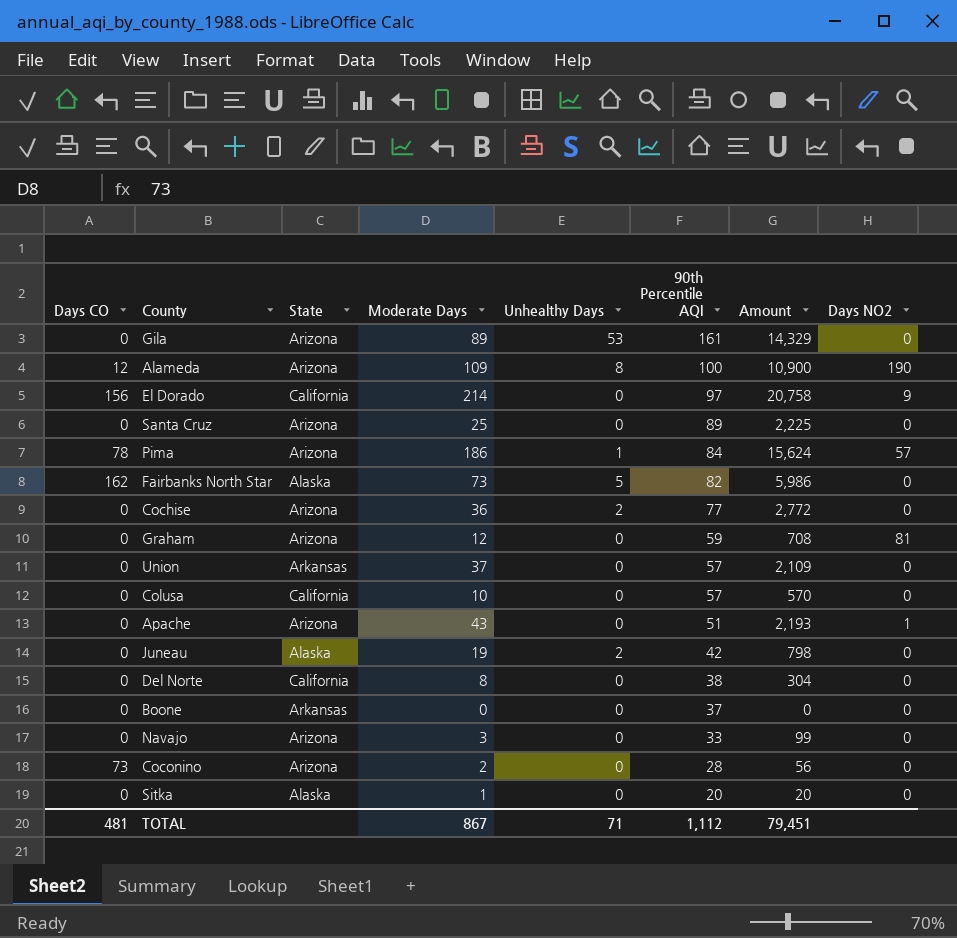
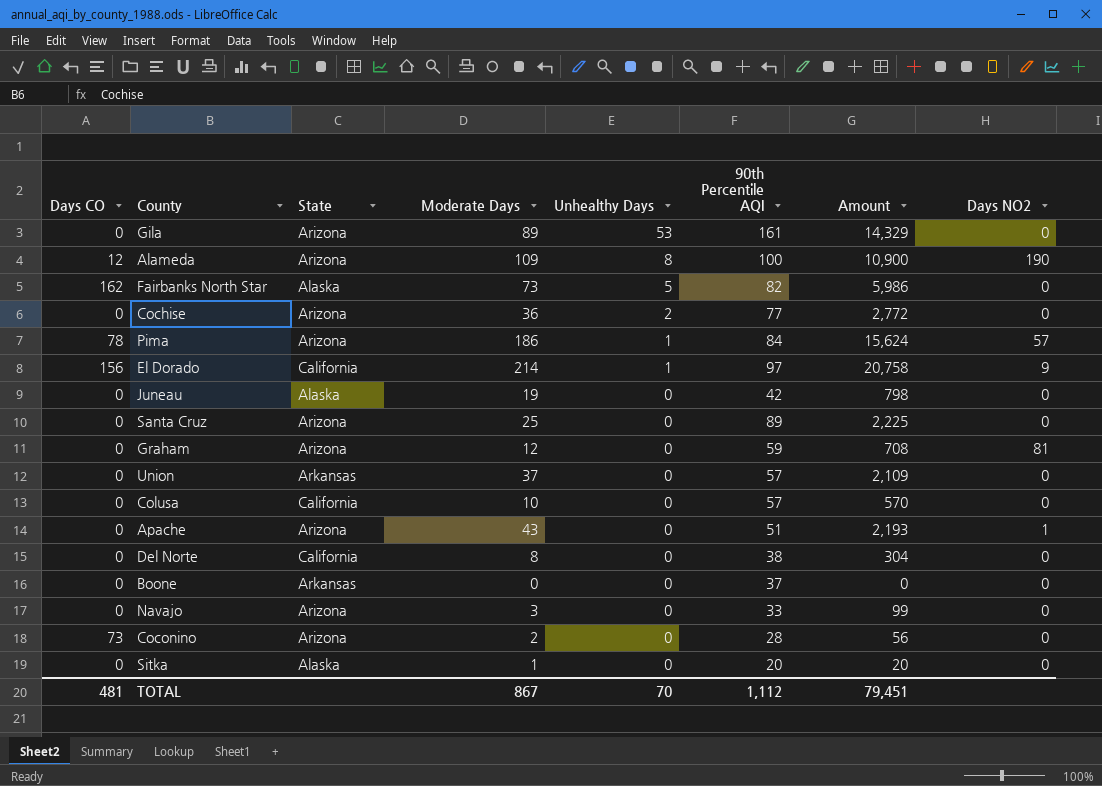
row order: 90th Percentile AQI descending -> Unhealthy Days descending
El Dorado | Unhealthy Days: 0 -> 1
Juneau | Unhealthy Days: 2 -> 0
TOTAL | Unhealthy Days: 71 -> 70

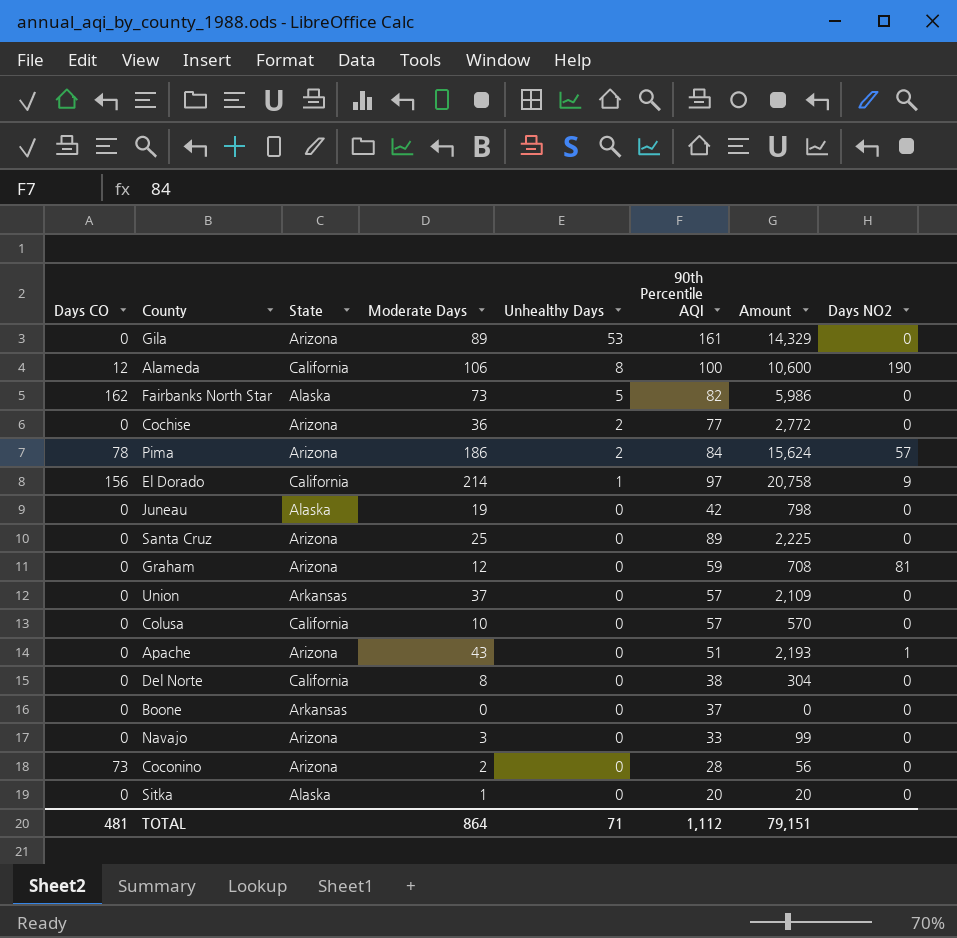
Alameda | State: Arizona -> California
Alameda | Moderate Days: 109 -> 106
Alameda | Amount: 10,900 -> 10,600
Pima | Unhealthy Days: 1 -> 2
TOTAL | Moderate Days: 867 -> 864
TOTAL | Unhealthy Days: 70 -> 71
TOTAL | Amount: 79,451 -> 79,151

